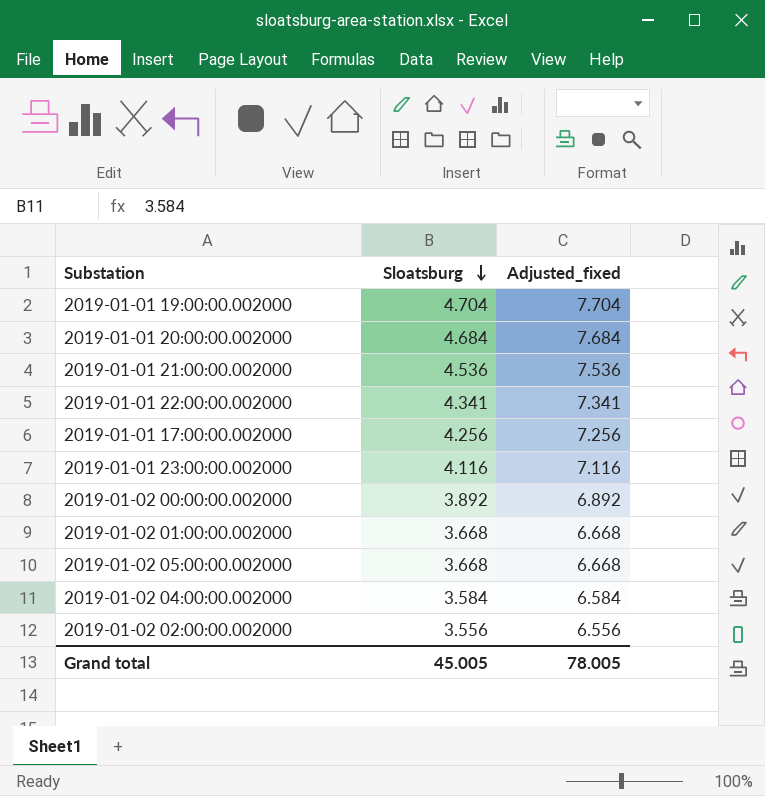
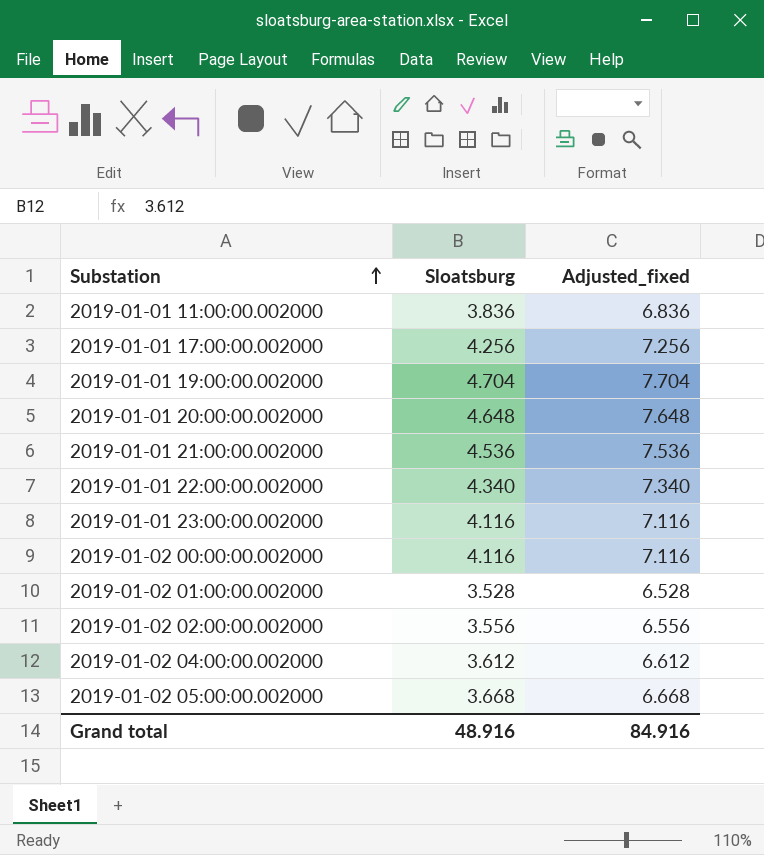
row order: Sloatsburg descending -> Substation ascending
row 2019-01-01 11:00:00.002000: none -> 3.836 | 6.836
2019-01-01 20:00:00.002000 | Sloatsburg: 4.684 -> 4.648
2019-01-01 20:00:00.002000 | Adjusted_fixed: 7.684 -> 7.648
2019-01-01 22:00:00.002000 | Sloatsburg: 4.341 -> 4.340
2019-01-01 22:00:00.002000 | Adjusted_fixed: 7.341 -> 7.340
2019-01-02 00:00:00.002000 | Sloatsburg: 3.892 -> 4.116
2019-01-02 00:00:00.002000 | Adjusted_fixed: 6.892 -> 7.116
2019-01-02 01:00:00.002000 | Sloatsburg: 3.668 -> 3.528
2019-01-02 01:00:00.002000 | Adjusted_fixed: 6.668 -> 6.528
2019-01-02 04:00:00.002000 | Sloatsburg: 3.584 -> 3.612
2019-01-02 04:00:00.002000 | Adjusted_fixed: 6.584 -> 6.612
Grand total | Sloatsburg: 45.005 -> 48.916
Grand total | Adjusted_fixed: 78.005 -> 84.916

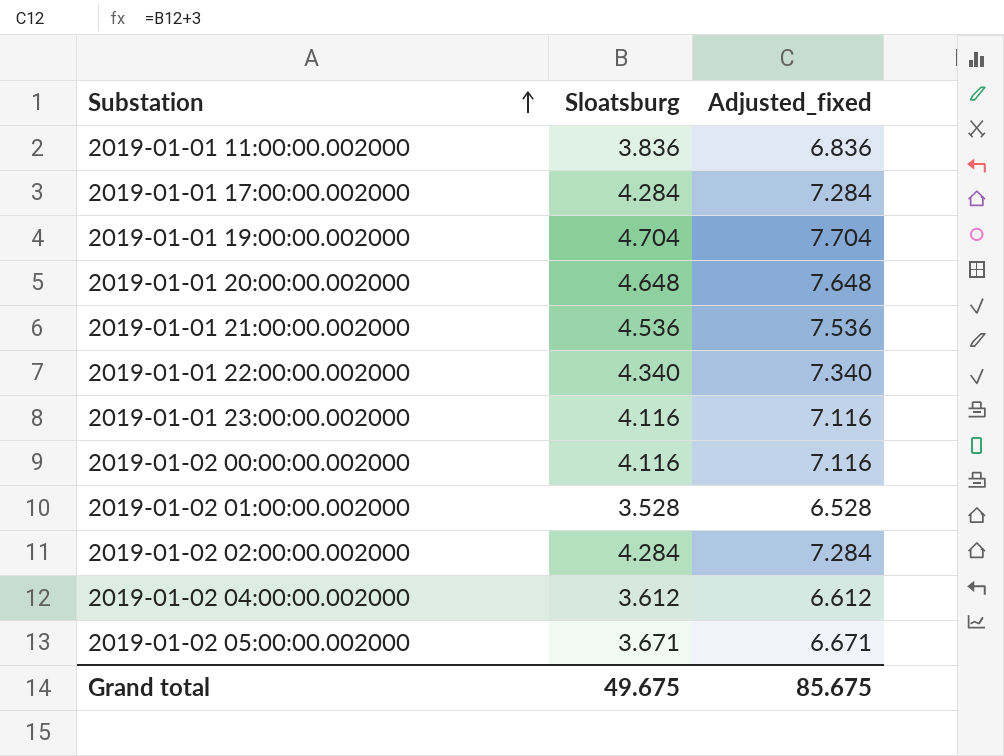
2019-01-01 17:00:00.002000 | Sloatsburg: 4.256 -> 4.284
2019-01-01 17:00:00.002000 | Adjusted_fixed: 7.256 -> 7.284
2019-01-02 02:00:00.002000 | Sloatsburg: 3.556 -> 4.284
2019-01-02 02:00:00.002000 | Adjusted_fixed: 6.556 -> 7.284
2019-01-02 05:00:00.002000 | Sloatsburg: 3.668 -> 3.671
2019-01-02 05:00:00.002000 | Adjusted_fixed: 6.668 -> 6.671
Grand total | Sloatsburg: 48.916 -> 49.675
Grand total | Adjusted_fixed: 84.916 -> 85.675

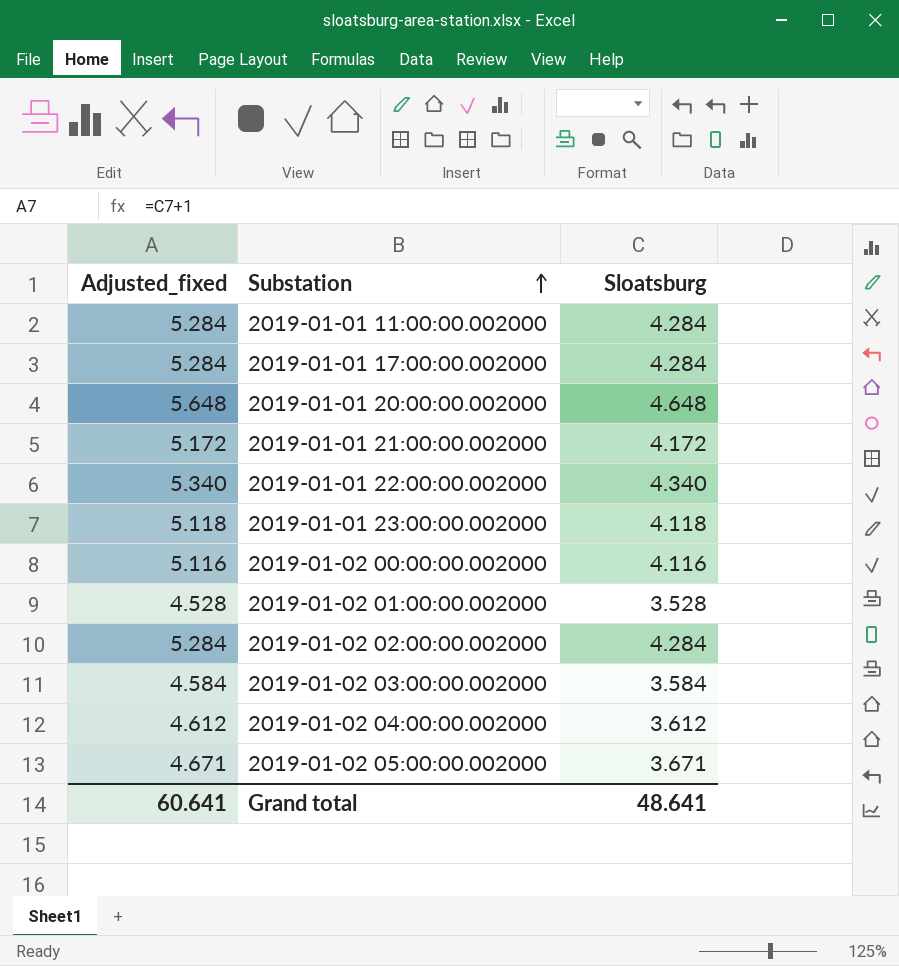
column Adjusted_fixed | formula: [Sloatsburg] + 3 -> [Sloatsburg] + 1
column Adjusted_fixed | position: 3 -> 1
row 2019-01-01 19:00:00.002000: 4.704 | 7.704 -> none
2019-01-01 11:00:00.002000 | Sloatsburg: 3.836 -> 4.284
2019-01-01 21:00:00.002000 | Sloatsburg: 4.536 -> 4.172
2019-01-01 23:00:00.002000 | Sloatsburg: 4.116 -> 4.118
row 2019-01-02 03:00:00.002000: none -> 4.584 | 3.584
Grand total | Adjusted_fixed: 85.675 -> 60.641
Grand total | Sloatsburg: 49.675 -> 48.641

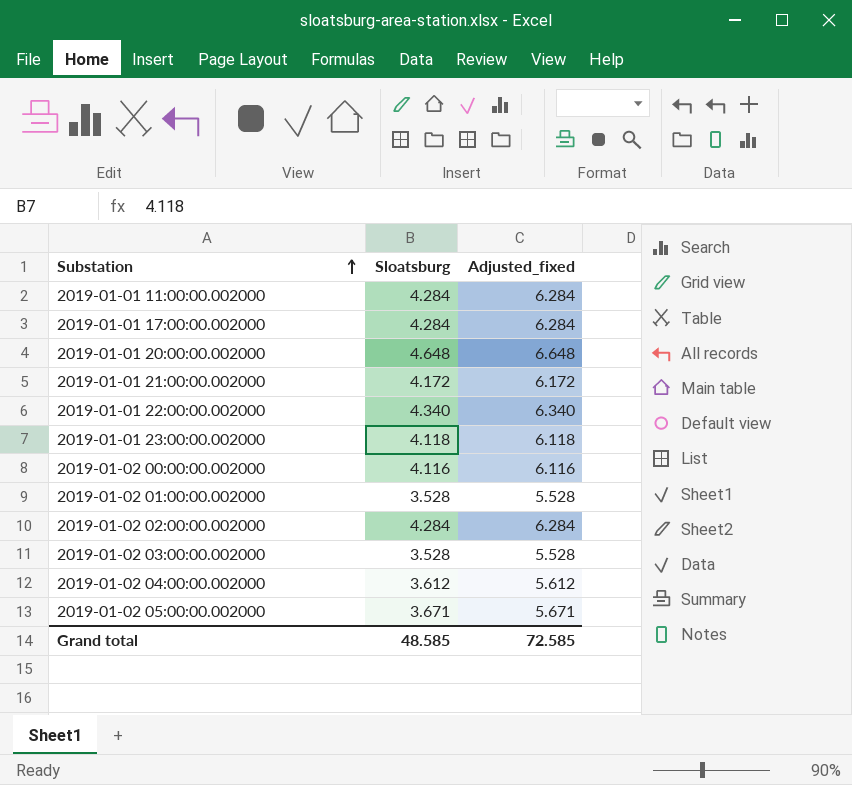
column Adjusted_fixed | formula: [Sloatsburg] + 1 -> [Sloatsburg] + 2
column Adjusted_fixed | position: 1 -> 3
2019-01-02 03:00:00.002000 | Sloatsburg: 3.584 -> 3.528
Grand total | Sloatsburg: 48.641 -> 48.585
Grand total | Adjusted_fixed: 60.641 -> 72.585

